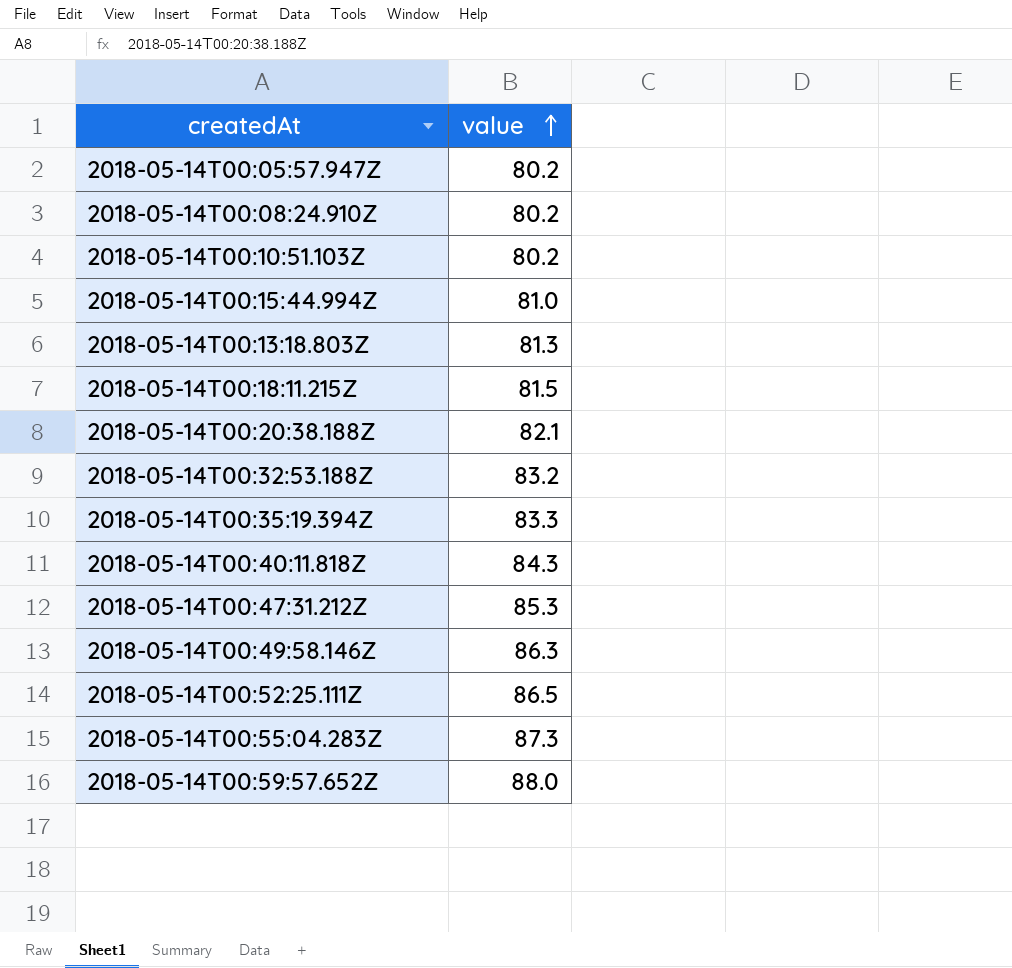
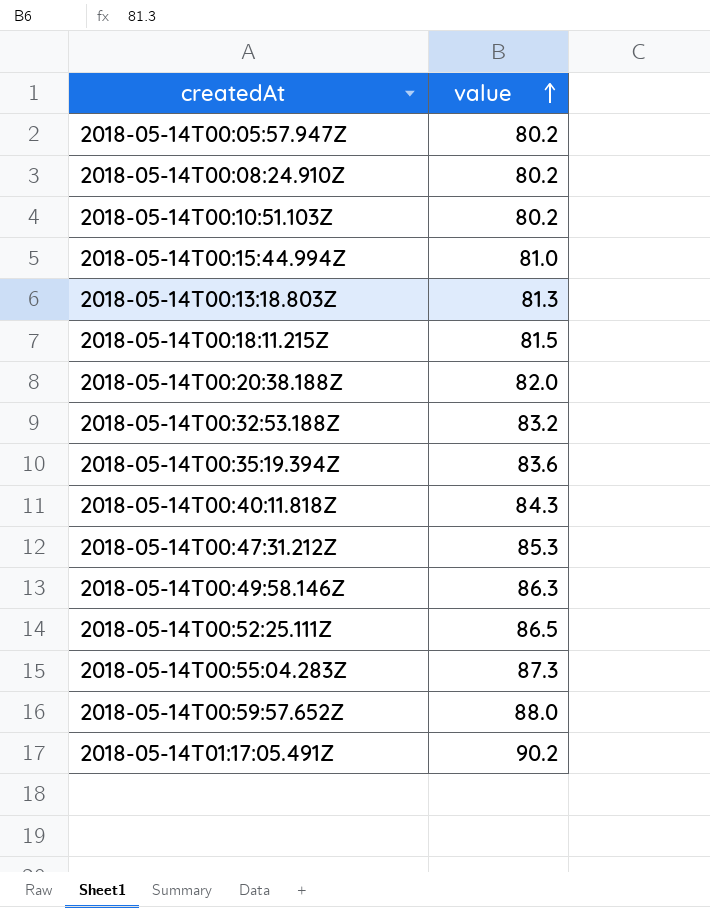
2018-05-14T00:20:38.188Z | value: 82.1 -> 82.0
2018-05-14T00:35:19.394Z | value: 83.3 -> 83.6
row 2018-05-14T01:17:05.491Z: none -> 90.2

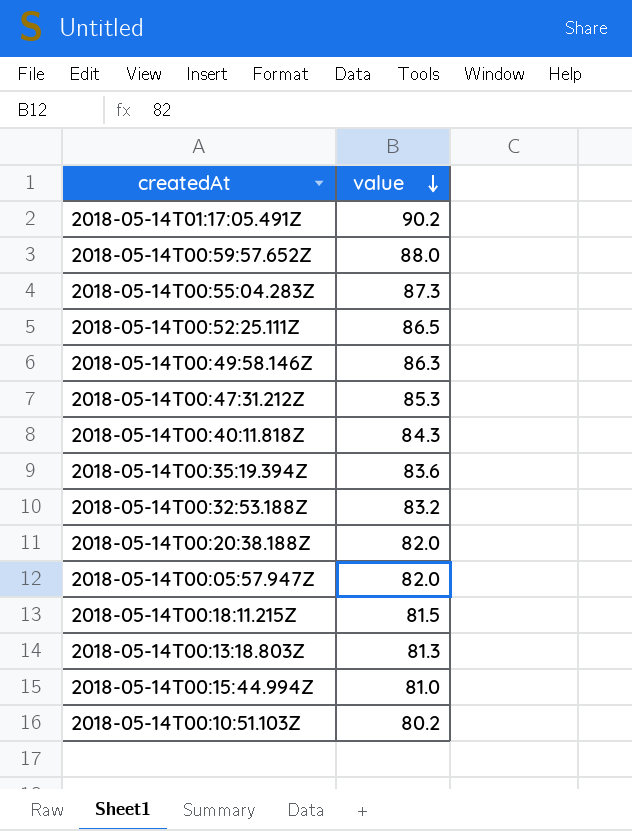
row order: value ascending -> value descending
row 2018-05-14T00:08:24.910Z: 80.2 -> none
2018-05-14T00:05:57.947Z | value: 80.2 -> 82.0

